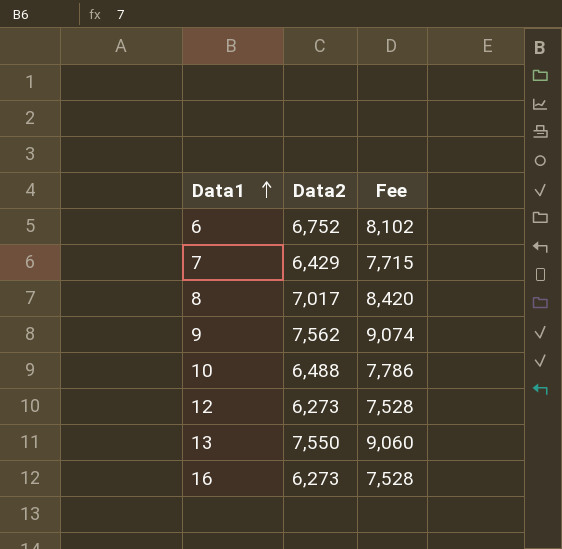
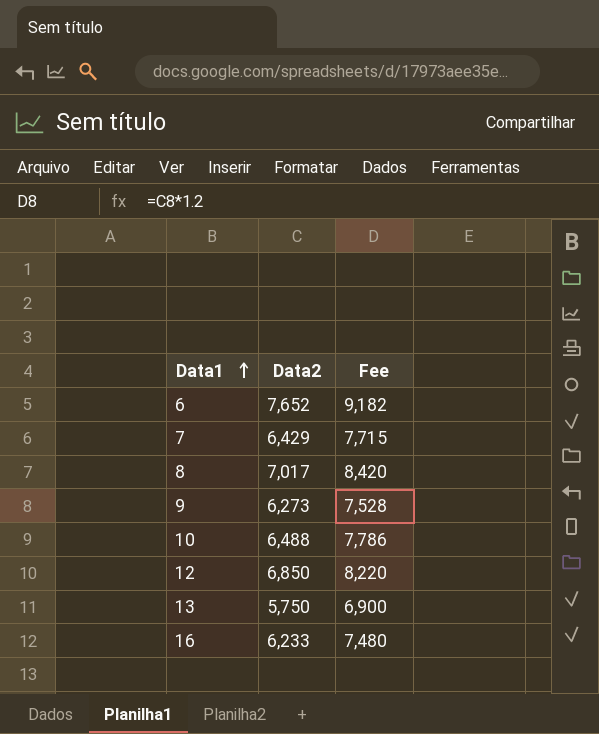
6 | Data2: 6,752 -> 7,652
6 | Fee: 8,102 -> 9,182
9 | Data2: 7,562 -> 6,273
9 | Fee: 9,074 -> 7,528
12 | Data2: 6,273 -> 6,850
12 | Fee: 7,528 -> 8,220
13 | Data2: 7,550 -> 5,750
13 | Fee: 9,060 -> 6,900
16 | Data2: 6,273 -> 6,233
16 | Fee: 7,528 -> 7,480

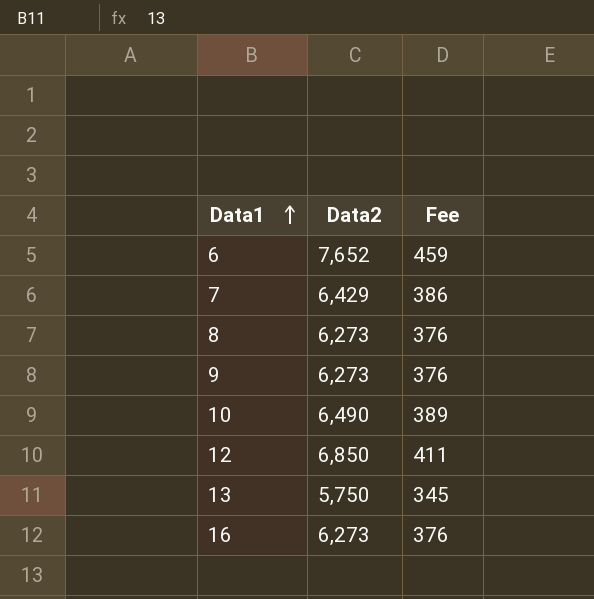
column Fee | formula: [Data2] * 1.2 -> [Data2] * 0.06
8 | Data2: 7,017 -> 6,273
10 | Data2: 6,488 -> 6,490
16 | Data2: 6,233 -> 6,273

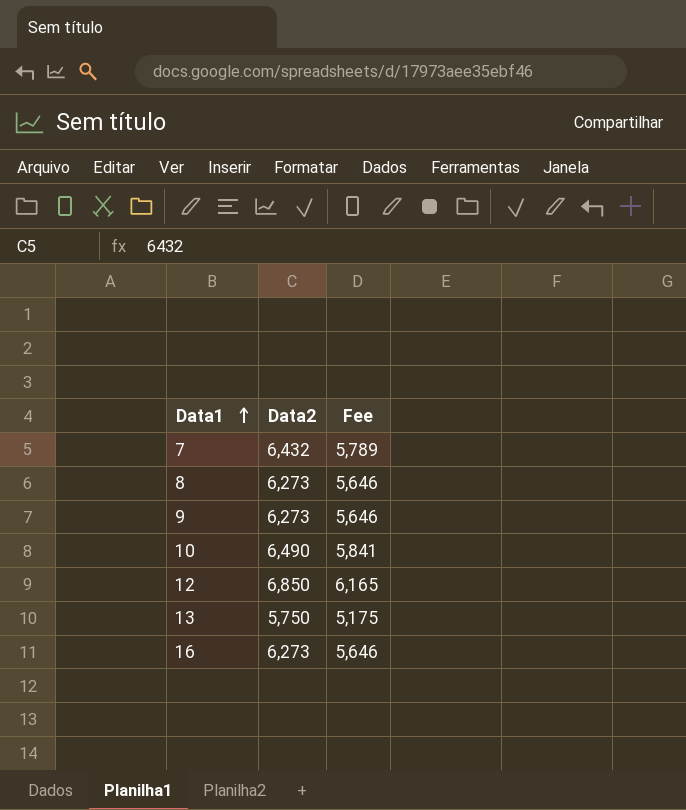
column Fee | formula: [Data2] * 0.06 -> [Data2] * 0.9
row 6: 7,652 | 459 -> none
7 | Data2: 6,429 -> 6,432

